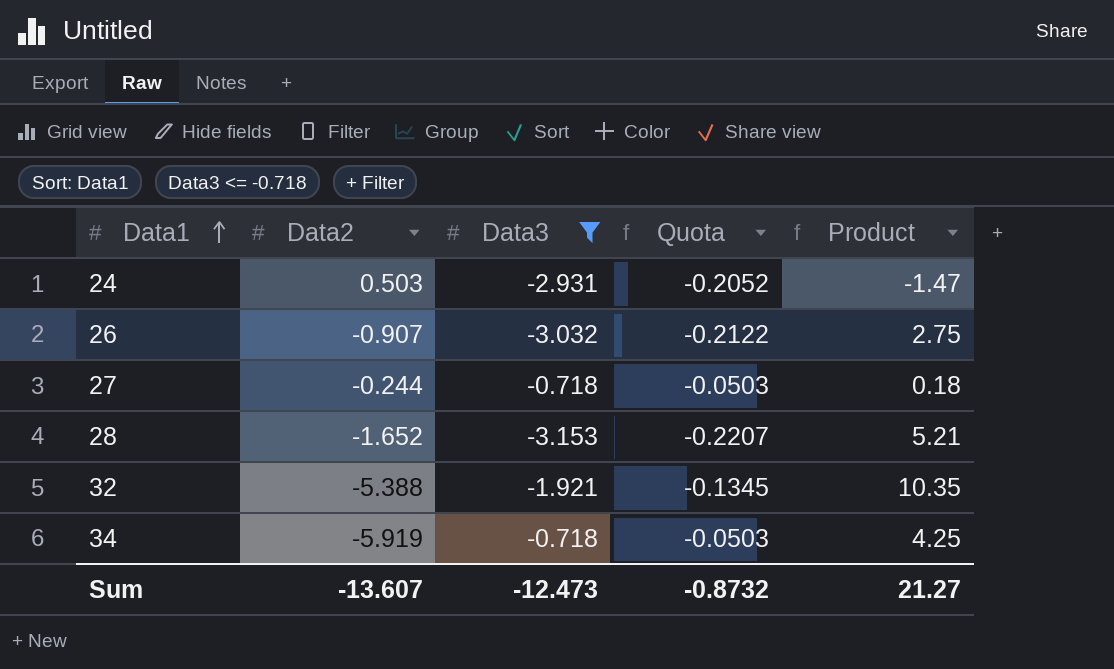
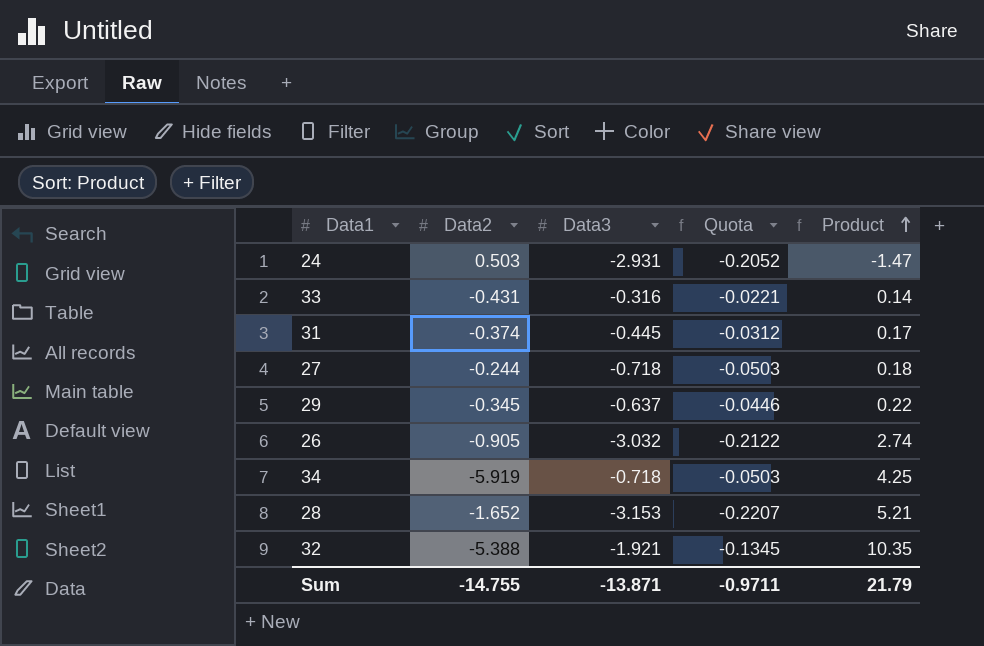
filter: Data3 <= -0.718 -> none
row order: Data1 ascending -> Product ascending
26 | Data2: -0.907 -> -0.905
26 | Product: 2.75 -> 2.74
Sum | Data2: -13.607 -> -14.755
Sum | Data3: -12.473 -> -13.871
Sum | Quota: -0.8732 -> -0.9711
Sum | Product: 21.27 -> 21.79

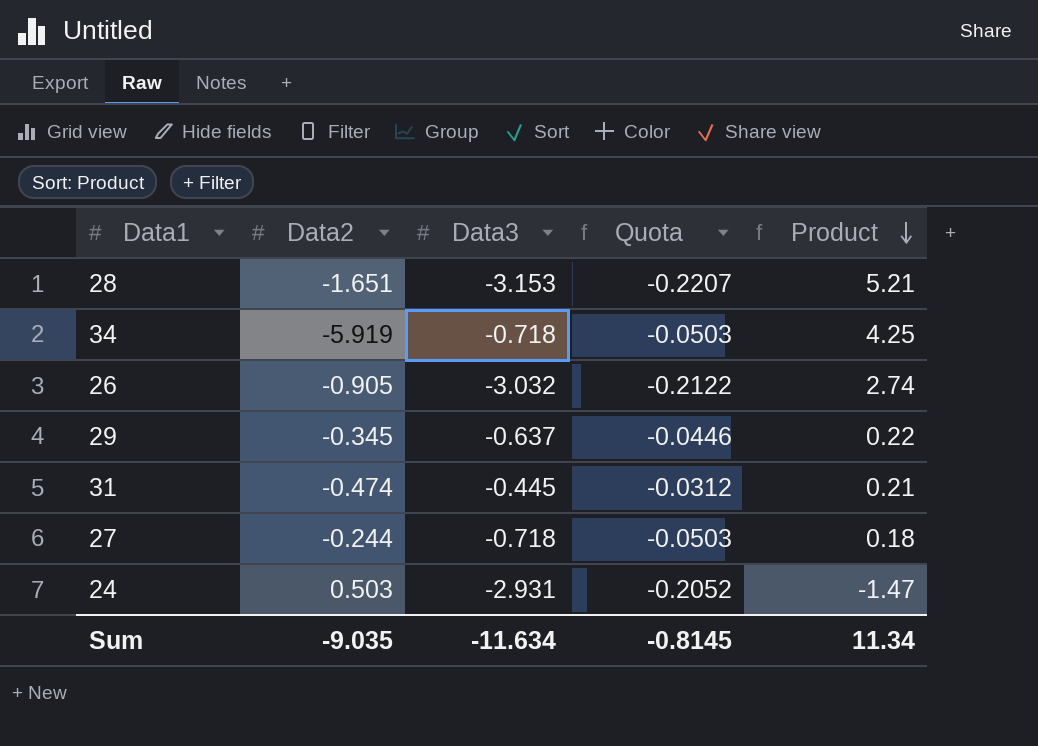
row order: Product ascending -> Product descending
row 33: -0.431 | -0.316 | -0.0221 | 0.14 -> none
row 32: -5.388 | -1.921 | -0.1345 | 10.35 -> none
28 | Data2: -1.652 -> -1.651
31 | Data2: -0.374 -> -0.474
31 | Product: 0.17 -> 0.21
Sum | Data2: -14.755 -> -9.035
Sum | Data3: -13.871 -> -11.634
Sum | Quota: -0.9711 -> -0.8145
Sum | Product: 21.79 -> 11.34

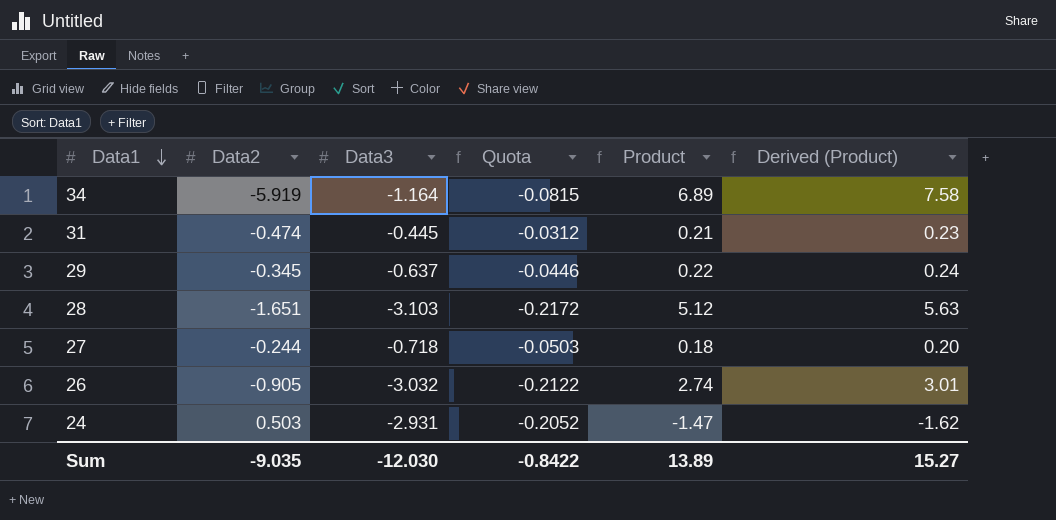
row order: Product descending -> Data1 descending
column Derived (Product) | formula: none -> [Product] * 1.1
34 | Data3: -0.718 -> -1.164
34 | Quota: -0.0503 -> -0.0815
34 | Product: 4.25 -> 6.89
28 | Data3: -3.153 -> -3.103
28 | Quota: -0.2207 -> -0.2172
28 | Product: 5.21 -> 5.12
Sum | Data3: -11.634 -> -12.030
Sum | Quota: -0.8145 -> -0.8422
Sum | Product: 11.34 -> 13.89

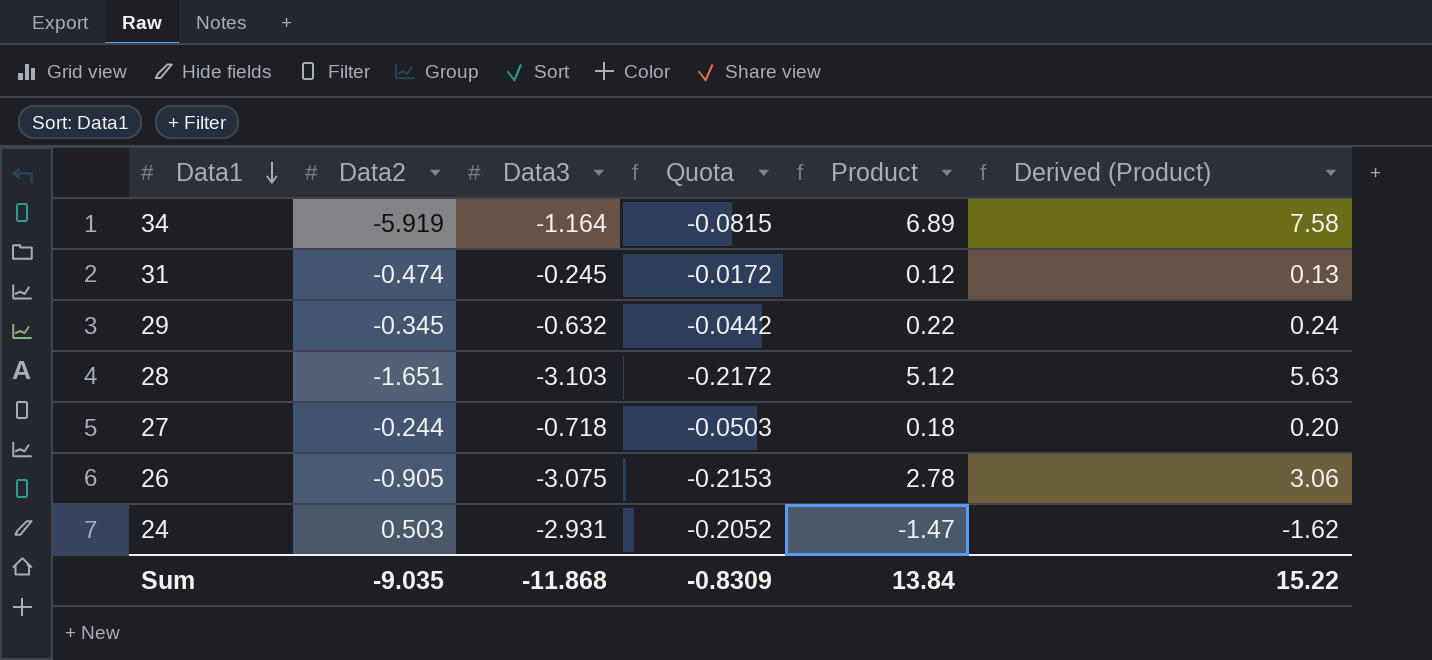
31 | Data3: -0.445 -> -0.245
31 | Quota: -0.0312 -> -0.0172
31 | Product: 0.21 -> 0.12
31 | Derived (Product): 0.23 -> 0.13
29 | Data3: -0.637 -> -0.632
29 | Quota: -0.0446 -> -0.0442
26 | Data3: -3.032 -> -3.075
26 | Quota: -0.2122 -> -0.2153
26 | Product: 2.74 -> 2.78
26 | Derived (Product): 3.01 -> 3.06
Sum | Data3: -12.030 -> -11.868
Sum | Quota: -0.8422 -> -0.8309
Sum | Product: 13.89 -> 13.84
Sum | Derived (Product): 15.27 -> 15.22

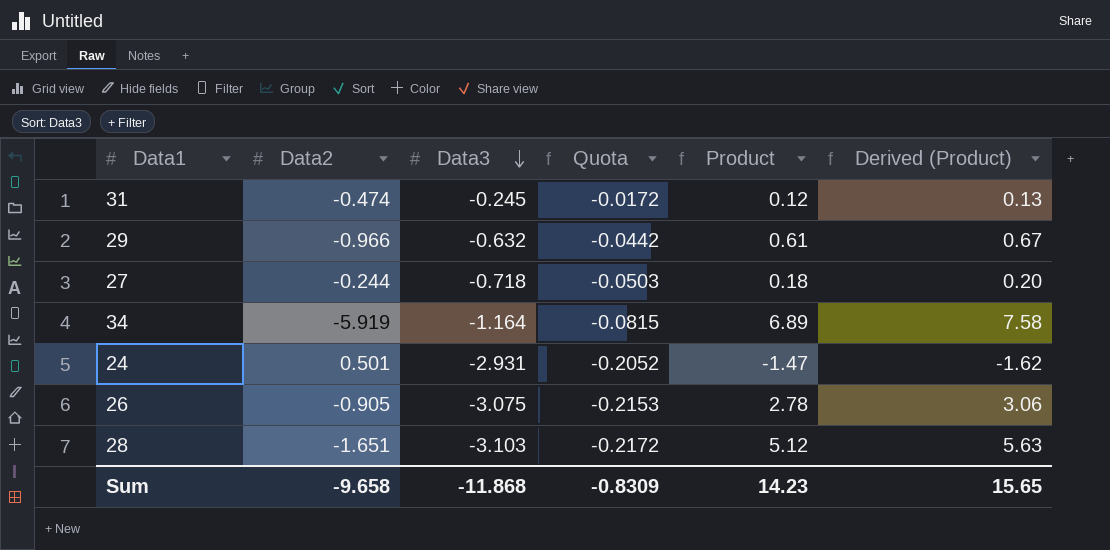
row order: Data1 descending -> Data3 descending
29 | Data2: -0.345 -> -0.966
29 | Product: 0.22 -> 0.61
29 | Derived (Product): 0.24 -> 0.67
24 | Data2: 0.503 -> 0.501
Sum | Data2: -9.035 -> -9.658
Sum | Product: 13.84 -> 14.23
Sum | Derived (Product): 15.22 -> 15.65

